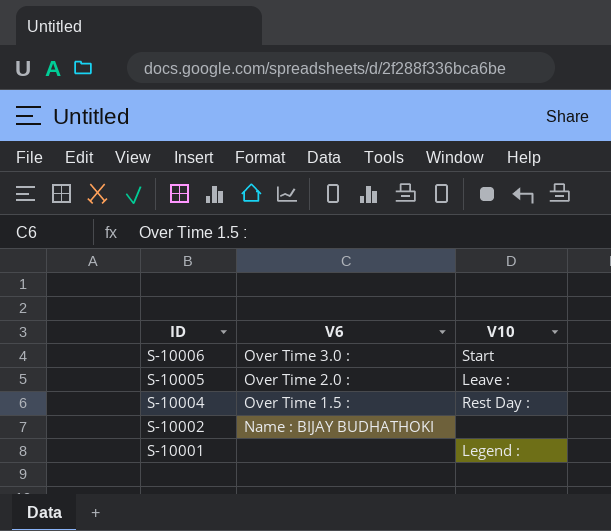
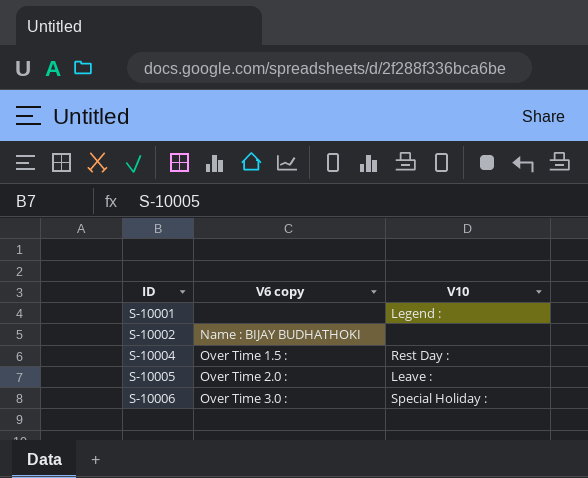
row order: ID descending -> ID ascending
column name: V6 -> V6 copy
S-10006 | V10: Start -> Special Holiday :

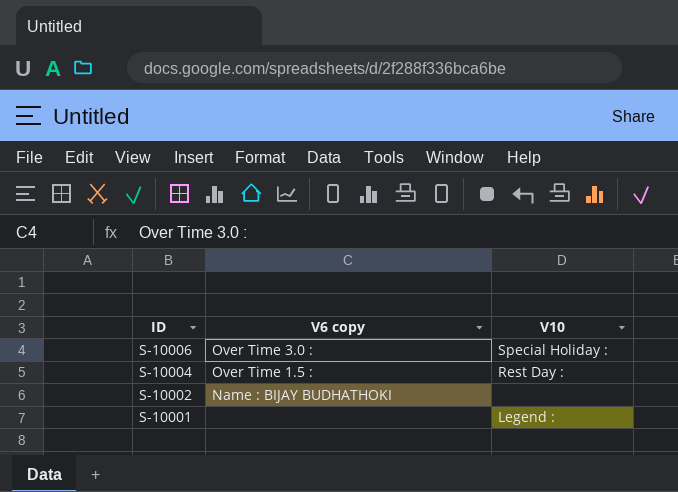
row order: ID ascending -> ID descending
row S-10005: Over Time 2.0 : | Leave : -> none

